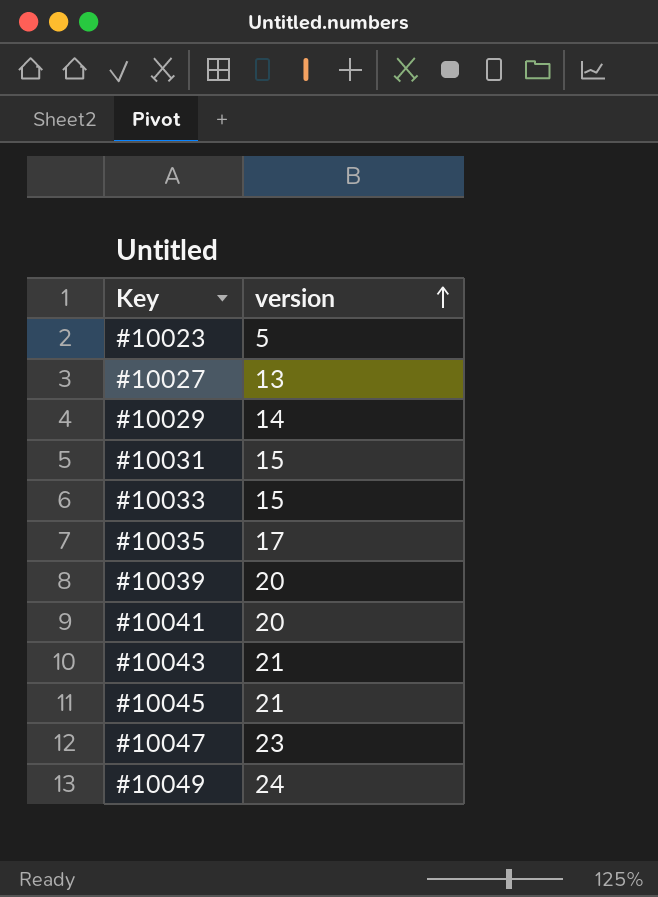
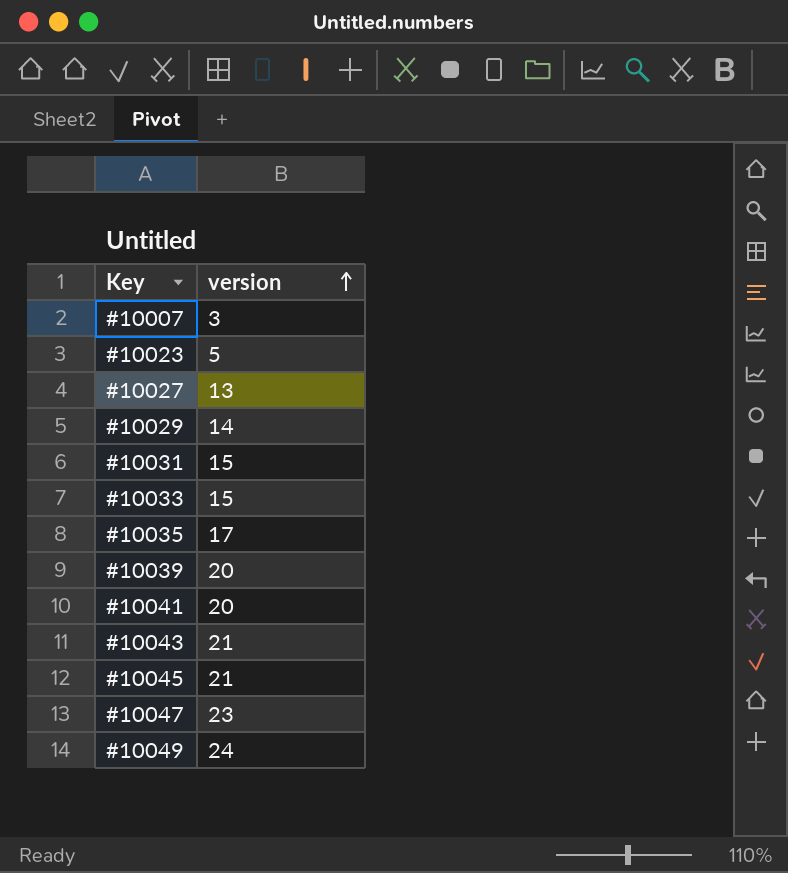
row #10007: none -> 3

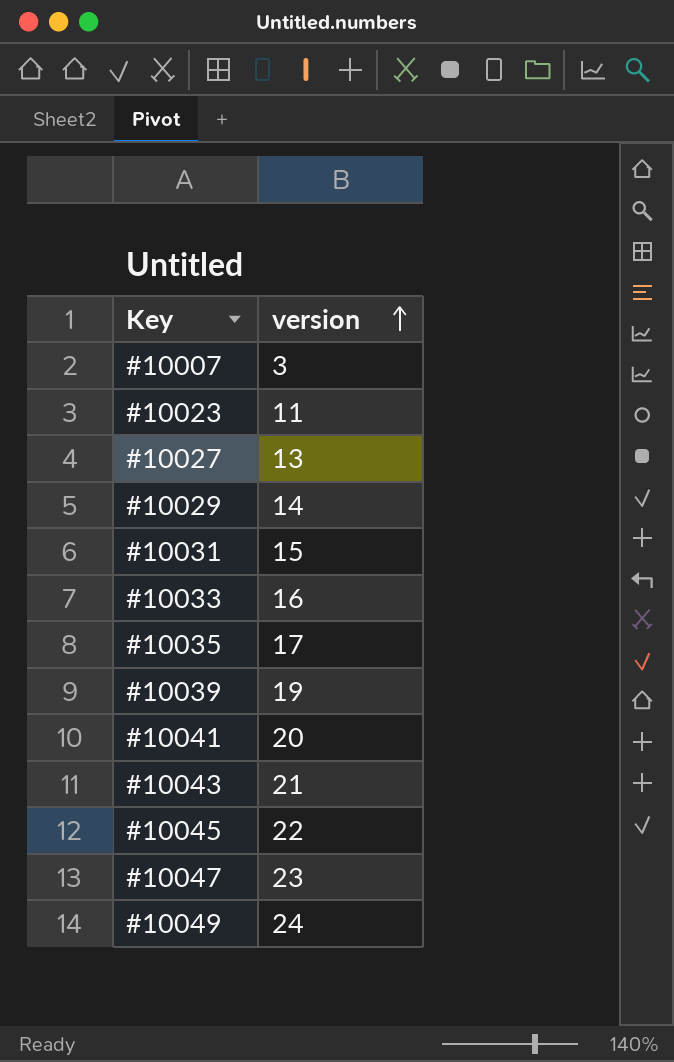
#10023 | version: 5 -> 11
#10033 | version: 15 -> 16
#10039 | version: 20 -> 19
#10045 | version: 21 -> 22

